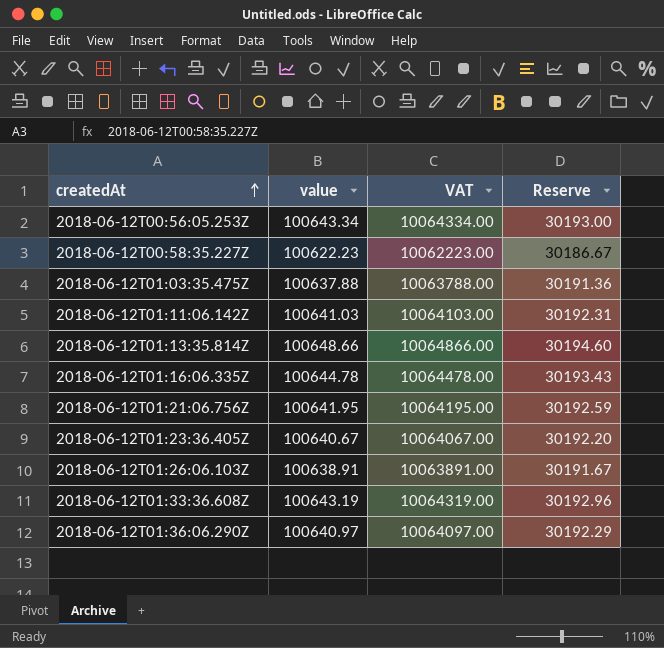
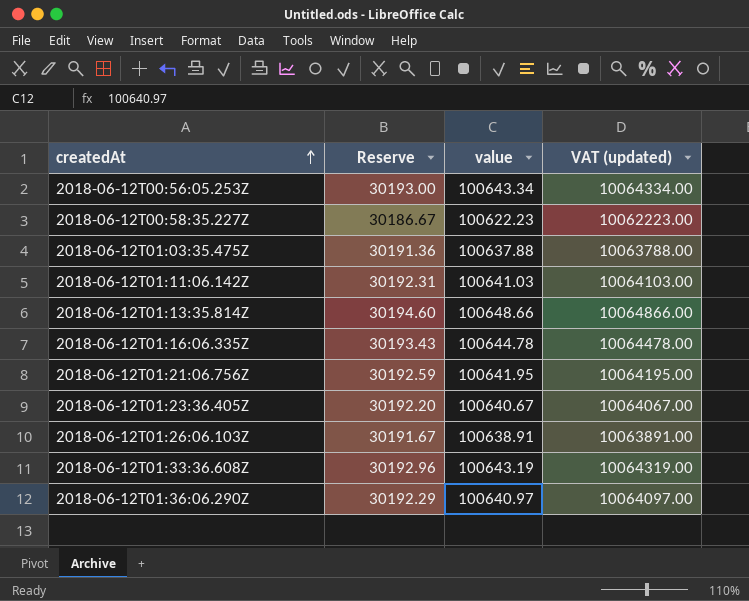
column Reserve | position: 4 -> 2
column name: VAT -> VAT (updated)

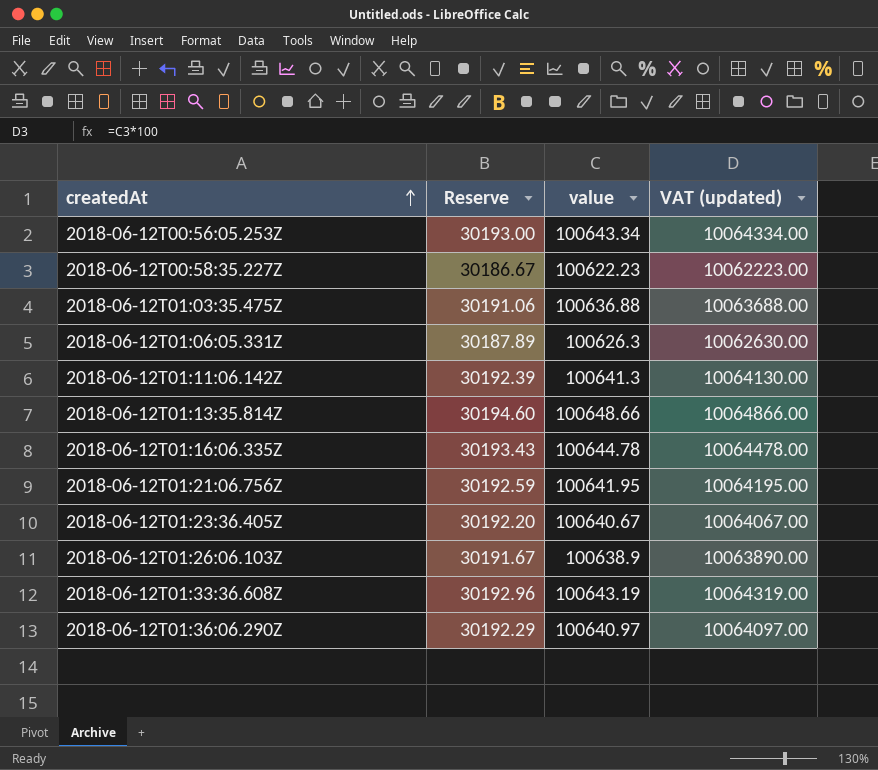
2018-06-12T01:03:35.475Z | Reserve: 30191.36 -> 30191.06
2018-06-12T01:03:35.475Z | value: 100637.88 -> 100636.88
2018-06-12T01:03:35.475Z | VAT (updated): 10063788.00 -> 10063688.00
row 2018-06-12T01:06:05.331Z: none -> 30187.89 | 100626.3 | 10062630.00
2018-06-12T01:11:06.142Z | Reserve: 30192.31 -> 30192.39
2018-06-12T01:11:06.142Z | value: 100641.03 -> 100641.3
2018-06-12T01:11:06.142Z | VAT (updated): 10064103.00 -> 10064130.00
2018-06-12T01:26:06.103Z | value: 100638.91 -> 100638.9
2018-06-12T01:26:06.103Z | VAT (updated): 10063891.00 -> 10063890.00

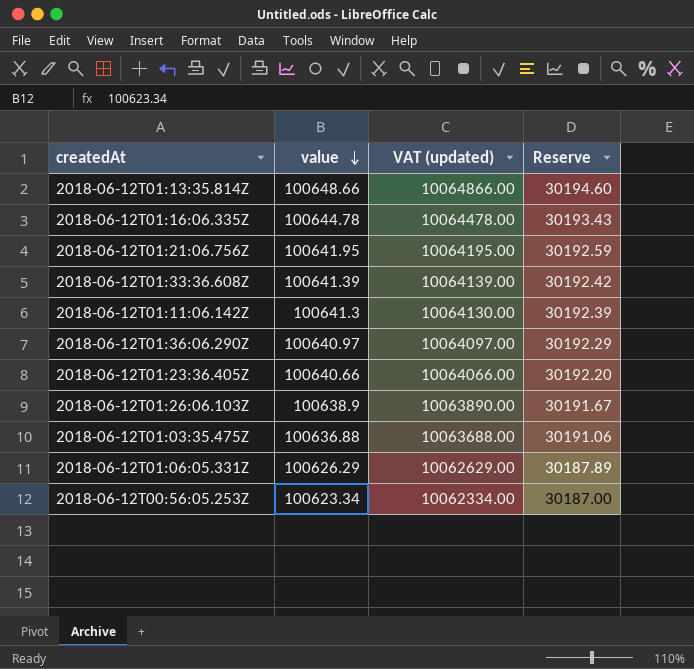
row order: createdAt ascending -> value descending
column Reserve | position: 2 -> 4
row 2018-06-12T00:58:35.227Z: 30186.67 | 100622.23 | 10062223.00 -> none
2018-06-12T01:33:36.608Z | value: 100643.19 -> 100641.39
2018-06-12T01:33:36.608Z | VAT (updated): 10064319.00 -> 10064139.00
2018-06-12T01:33:36.608Z | Reserve: 30192.96 -> 30192.42
2018-06-12T01:23:36.405Z | value: 100640.67 -> 100640.66
2018-06-12T01:23:36.405Z | VAT (updated): 10064067.00 -> 10064066.00
2018-06-12T01:06:05.331Z | value: 100626.3 -> 100626.29
2018-06-12T01:06:05.331Z | VAT (updated): 10062630.00 -> 10062629.00
2018-06-12T00:56:05.253Z | value: 100643.34 -> 100623.34
2018-06-12T00:56:05.253Z | VAT (updated): 10064334.00 -> 10062334.00
2018-06-12T00:56:05.253Z | Reserve: 30193.00 -> 30187.00

